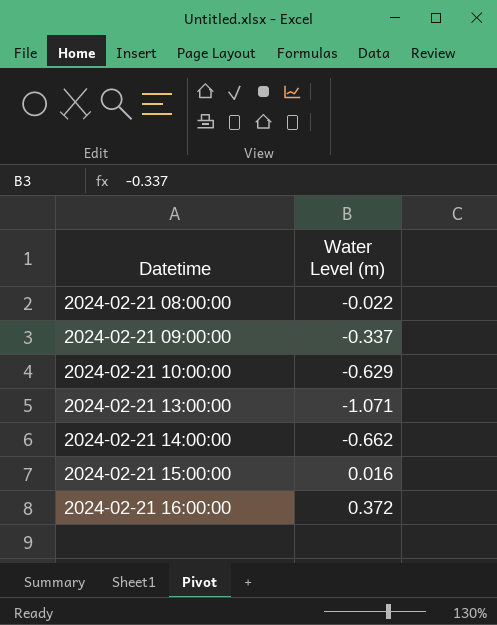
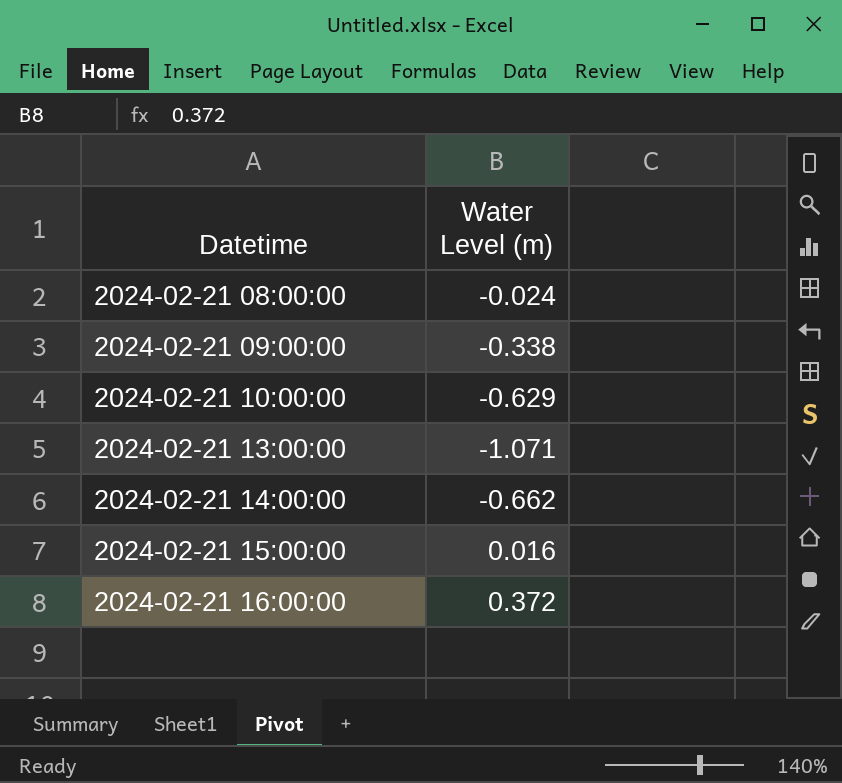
2024-02-21 08:00:00 | Water Level (m): -0.022 -> -0.024
2024-02-21 09:00:00 | Water Level (m): -0.337 -> -0.338

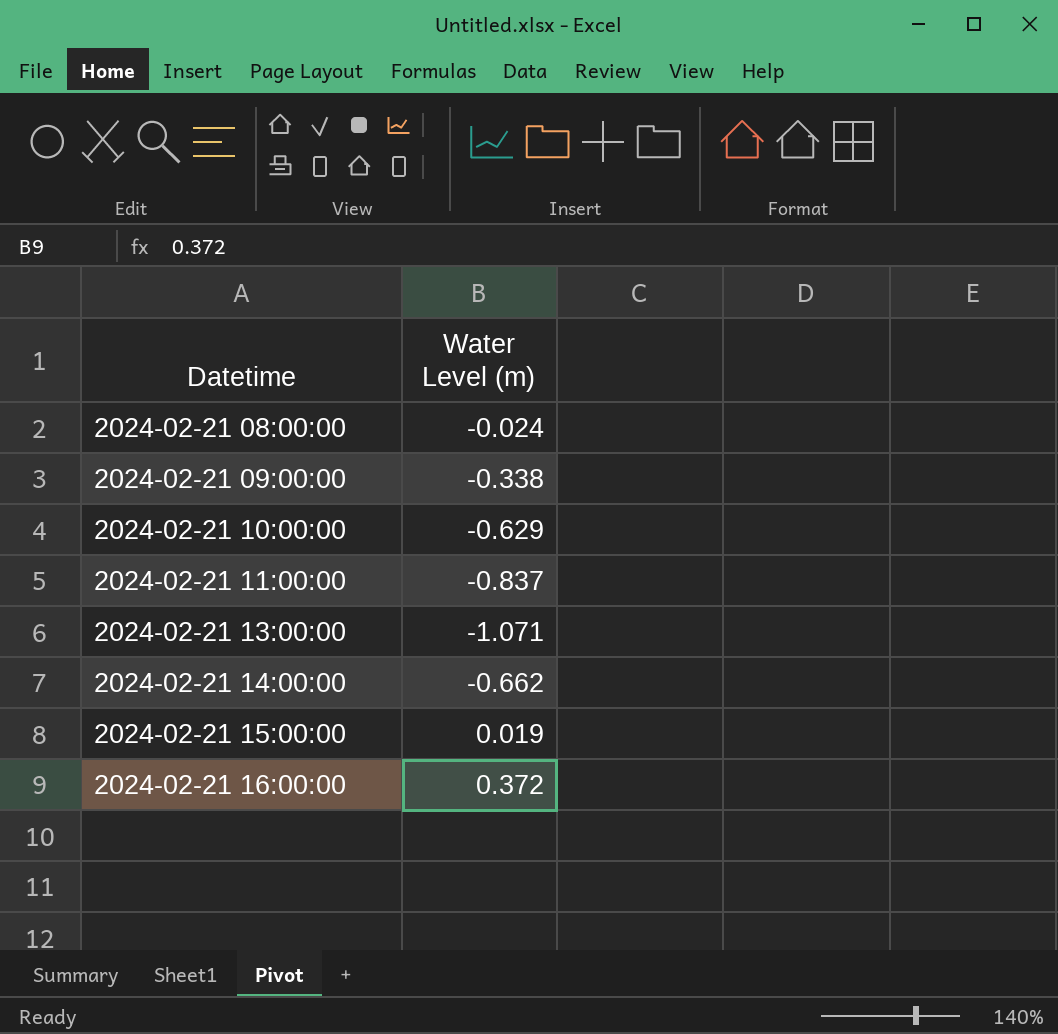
row 2024-02-21 11:00:00: none -> -0.837
2024-02-21 15:00:00 | Water Level (m): 0.016 -> 0.019

